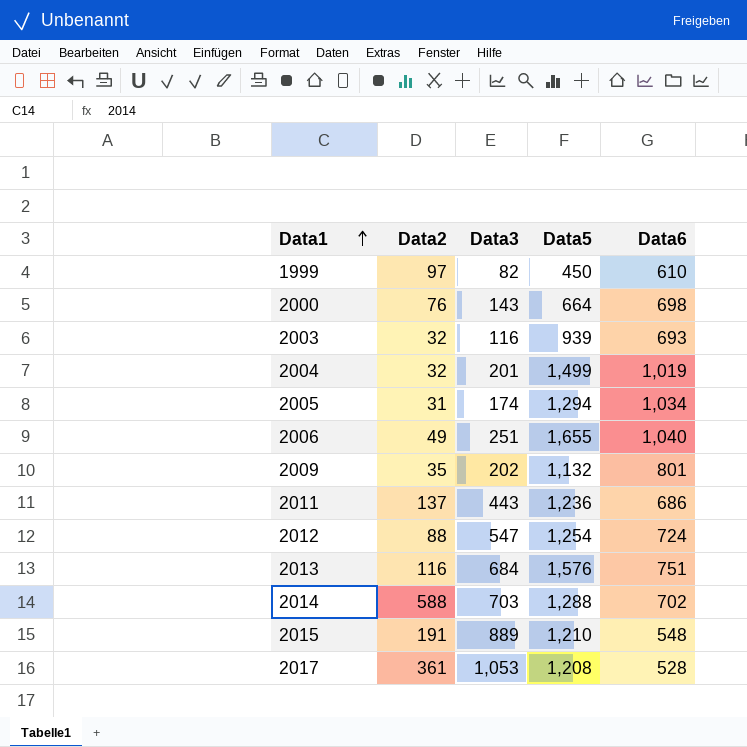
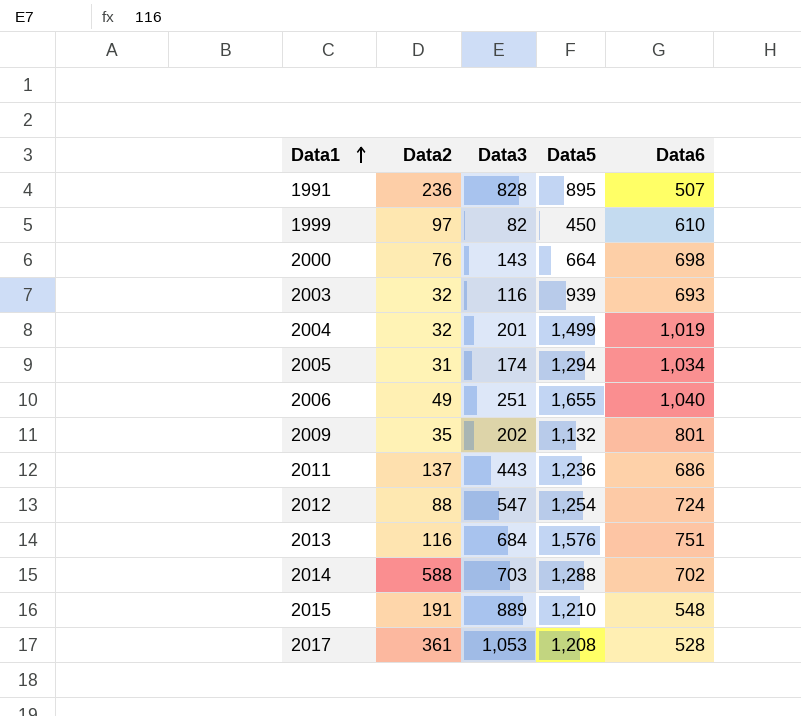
row 1991: none -> 236 | 828 | 895 | 507

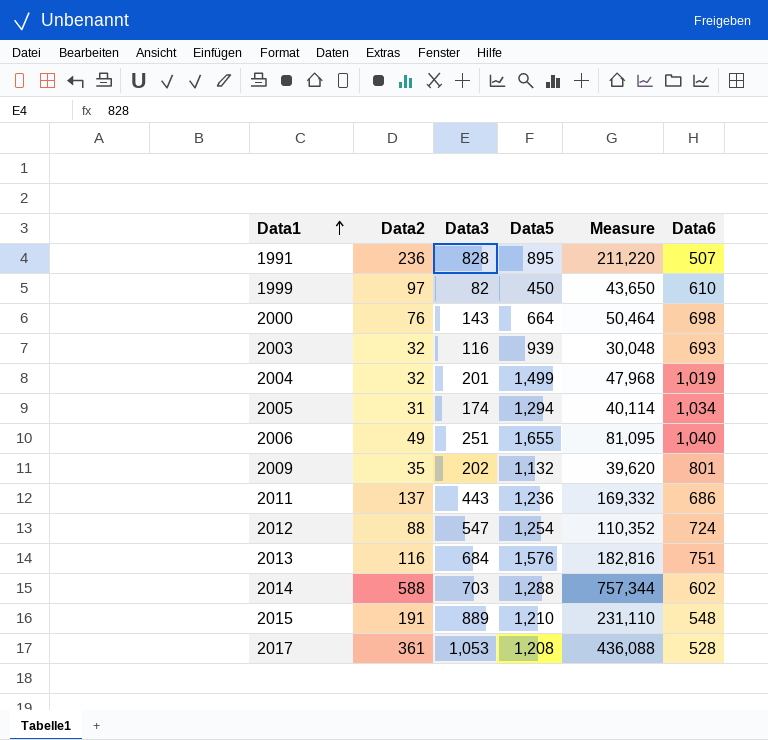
column Measure | formula: none -> [Data2] * [Data5]
2014 | Data6: 702 -> 602

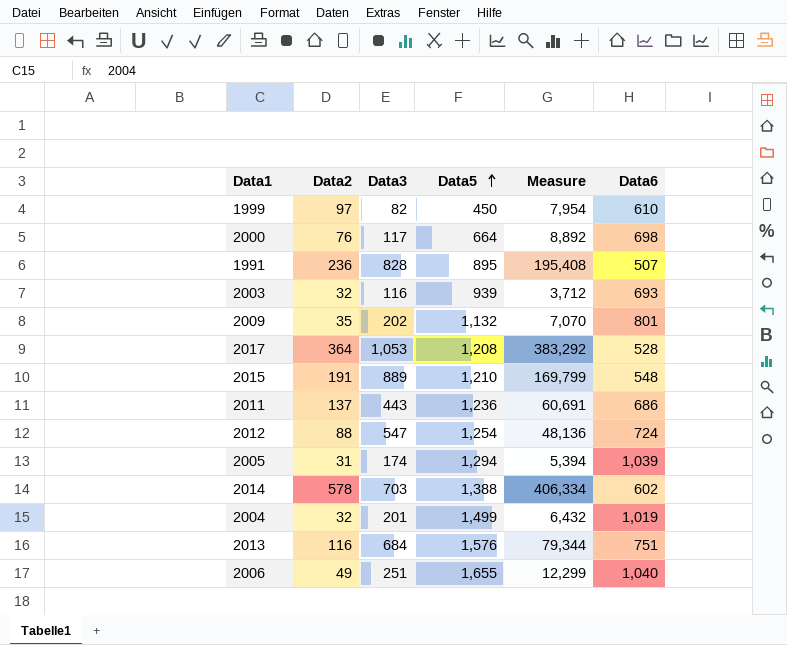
row order: Data1 ascending -> Data5 ascending
column Measure | formula: [Data2] * [Data5] -> [Data2] * [Data3]
2000 | Data3: 143 -> 117
2017 | Data2: 361 -> 364
2005 | Data6: 1,034 -> 1,039
2014 | Data2: 588 -> 578
2014 | Data5: 1,288 -> 1,388

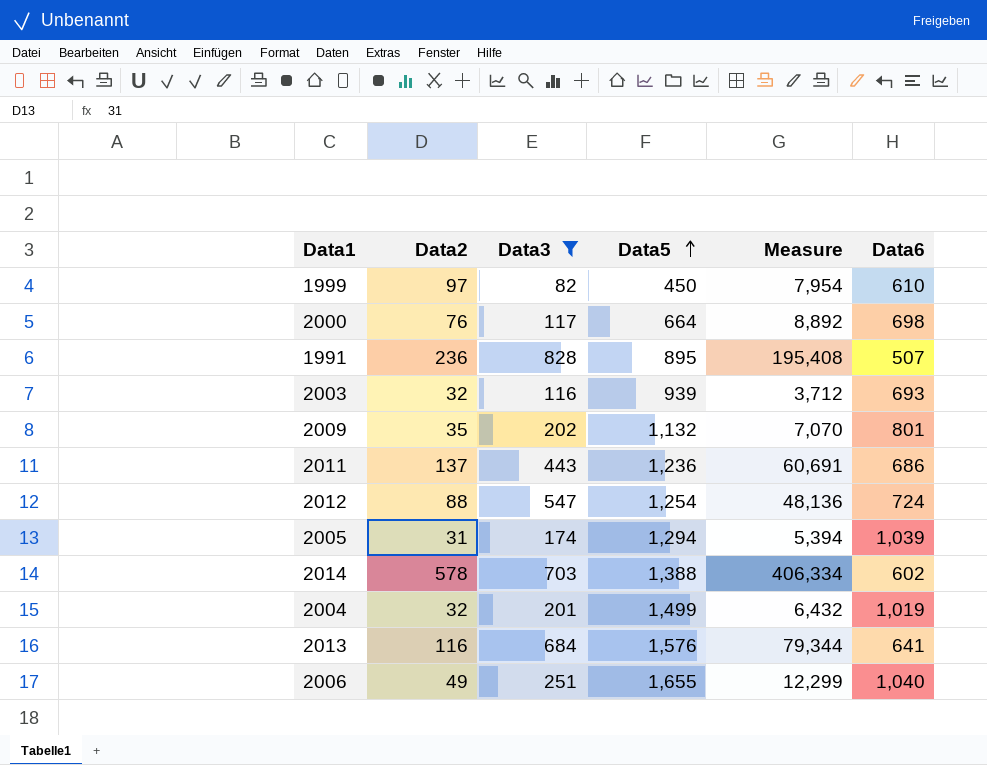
filter: none -> Data3 <= 828
2013 | Data6: 751 -> 641

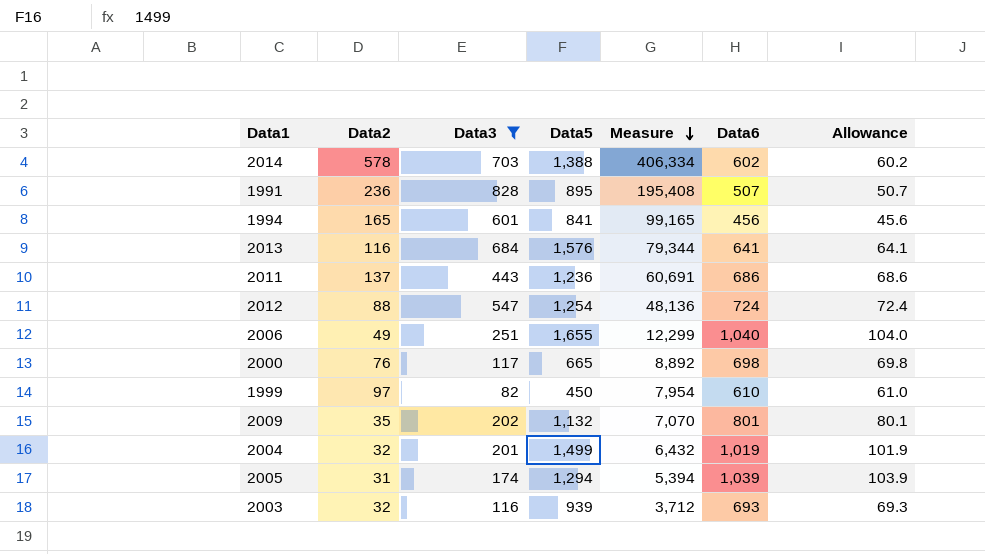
row order: Data5 ascending -> Measure descending
column Allowance | formula: none -> [Data6] * 0.1
row 1994: none -> 165 | 601 | 841 | 99,165 | 456 | 45.6
2000 | Data5: 664 -> 665

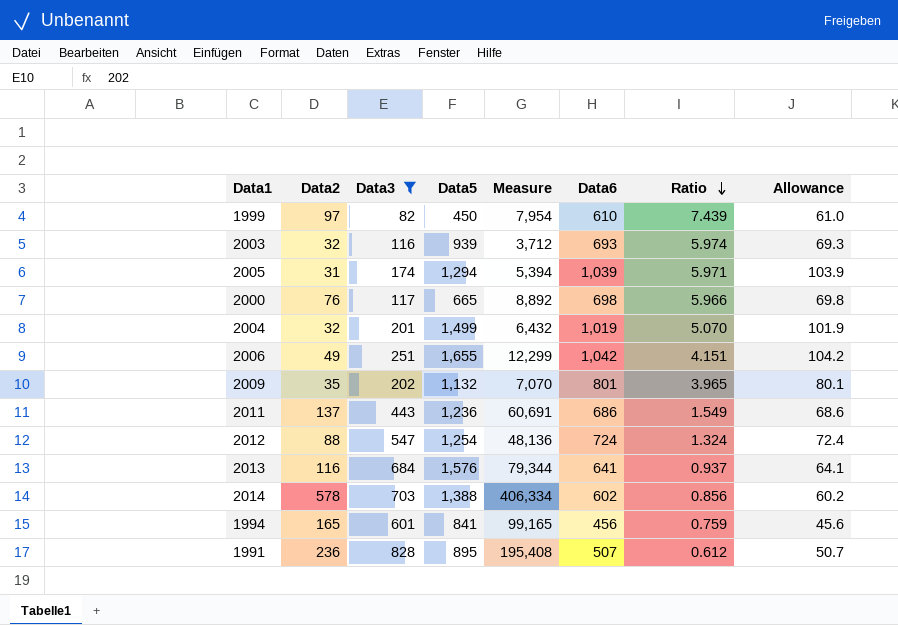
row order: Measure descending -> Ratio descending
column Ratio | formula: none -> [Data6] / [Data3]
2006 | Data6: 1,040 -> 1,042
2006 | Allowance: 104.0 -> 104.2

